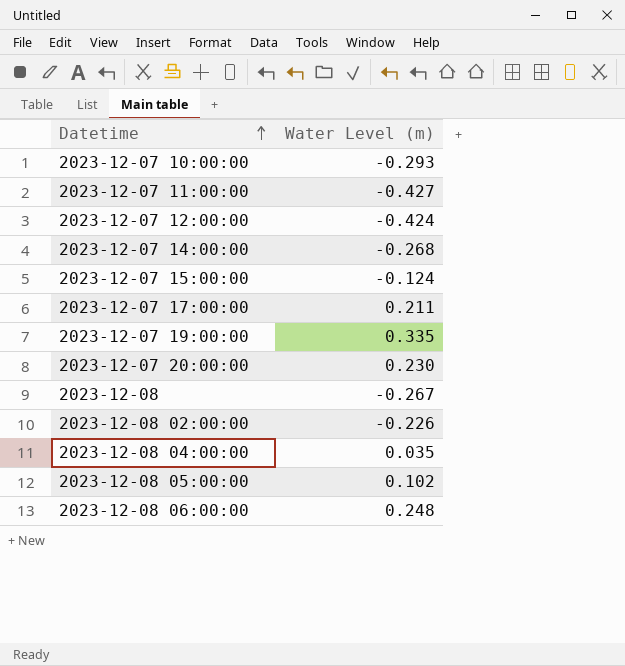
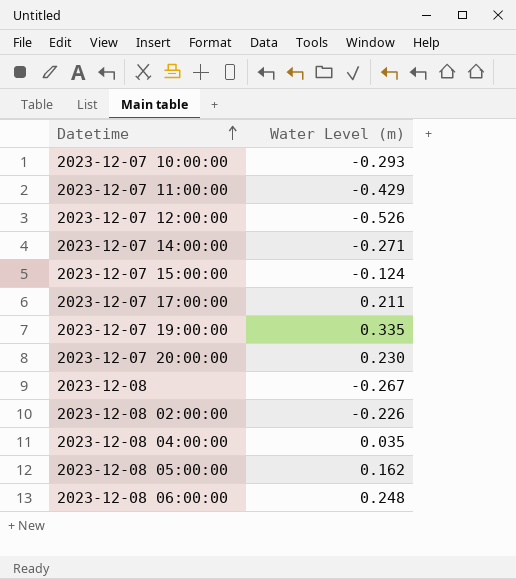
2023-12-07 11:00:00 | Water Level (m): -0.427 -> -0.429
2023-12-07 12:00:00 | Water Level (m): -0.424 -> -0.526
2023-12-07 14:00:00 | Water Level (m): -0.268 -> -0.271
2023-12-08 05:00:00 | Water Level (m): 0.102 -> 0.162

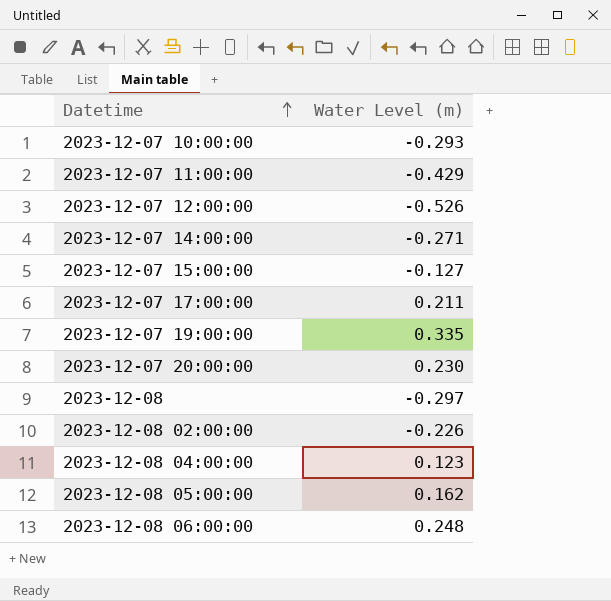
2023-12-07 15:00:00 | Water Level (m): -0.124 -> -0.127
2023-12-08 | Water Level (m): -0.267 -> -0.297
2023-12-08 04:00:00 | Water Level (m): 0.035 -> 0.123

